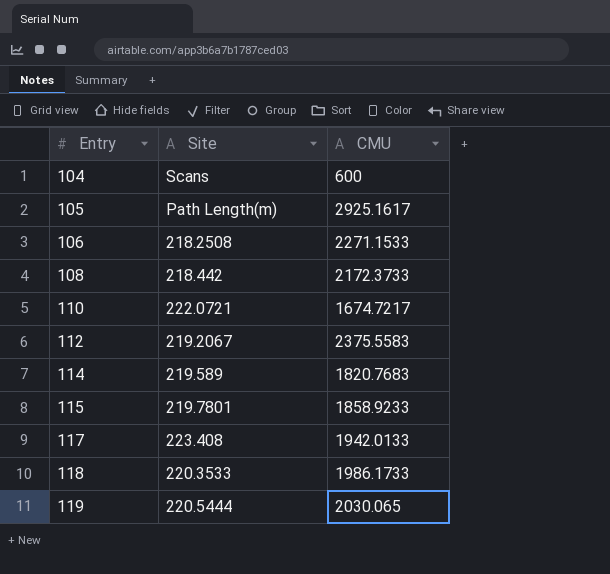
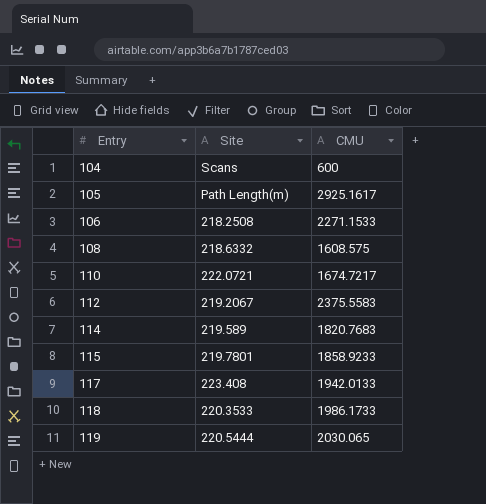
108 | Site: 218.442 -> 218.6332
108 | CMU: 2172.3733 -> 1608.575

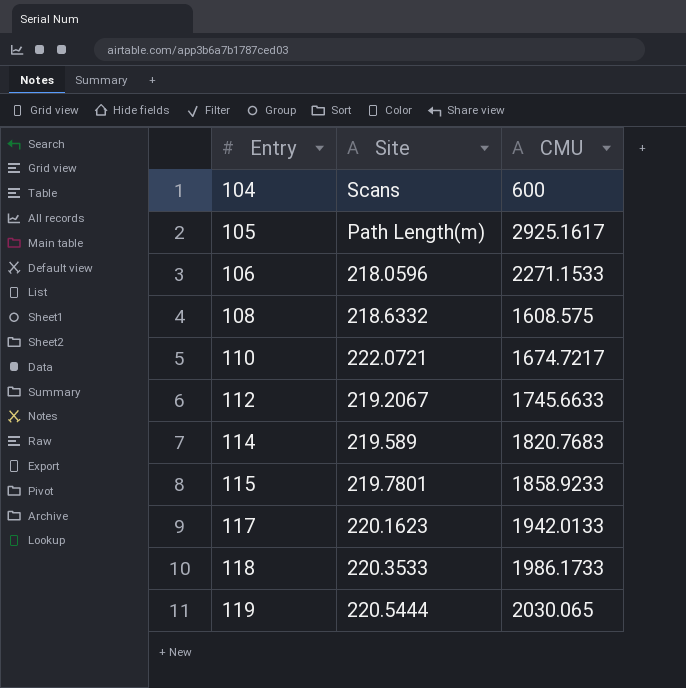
106 | Site: 218.2508 -> 218.0596
112 | CMU: 2375.5583 -> 1745.6633
117 | Site: 223.408 -> 220.1623

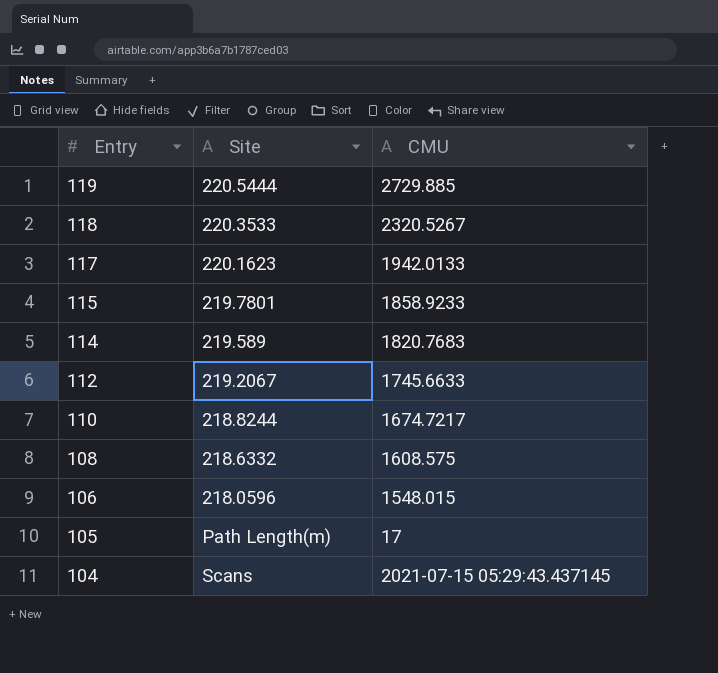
row order: Entry ascending -> Entry descending
119 | CMU: 2030.065 -> 2729.885
118 | CMU: 1986.1733 -> 2320.5267
110 | Site: 222.0721 -> 218.8244
106 | CMU: 2271.1533 -> 1548.015
105 | CMU: 2925.1617 -> 17
104 | CMU: 600 -> 2021-07-15 05:29:43.437145

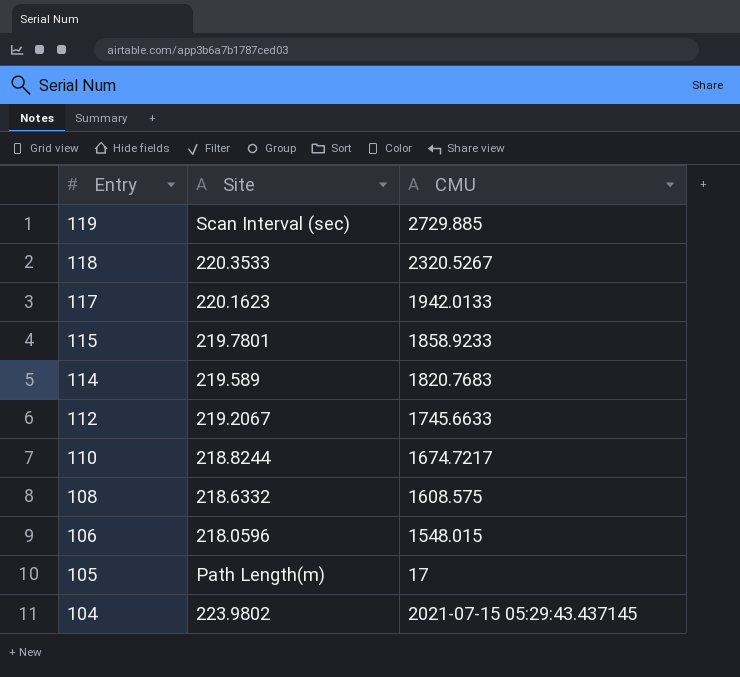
119 | Site: 220.5444 -> Scan Interval (sec)
104 | Site: Scans -> 223.9802

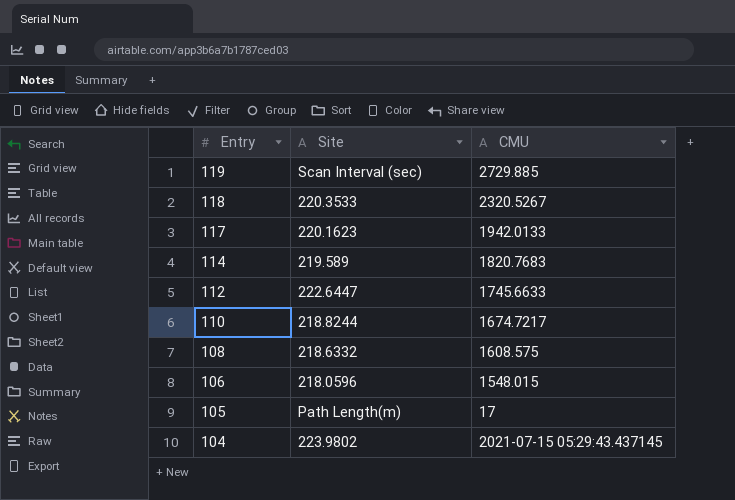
row 115: 219.7801 | 1858.9233 -> none
112 | Site: 219.2067 -> 222.6447

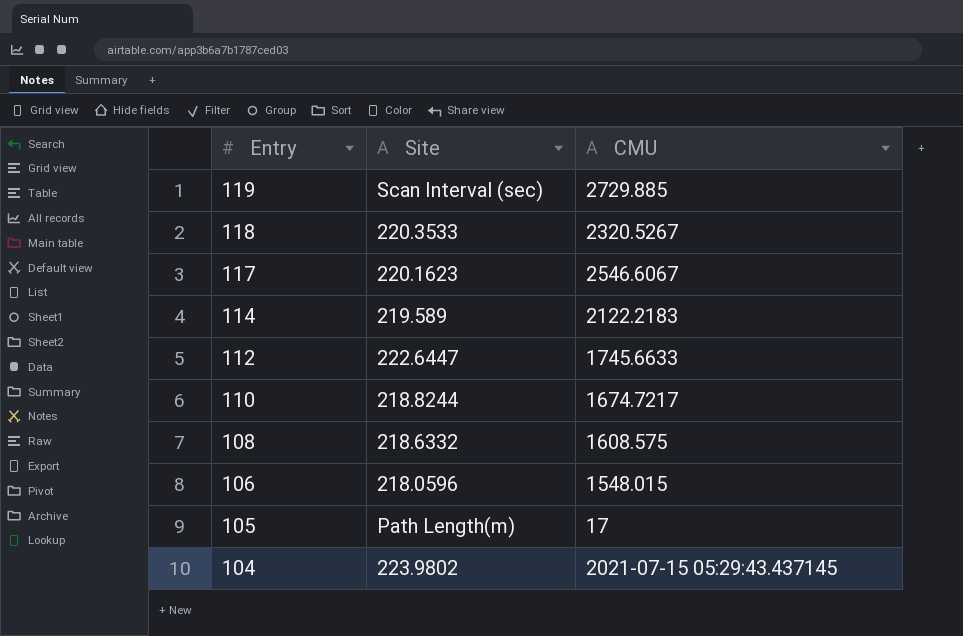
117 | CMU: 1942.0133 -> 2546.6067
114 | CMU: 1820.7683 -> 2122.2183

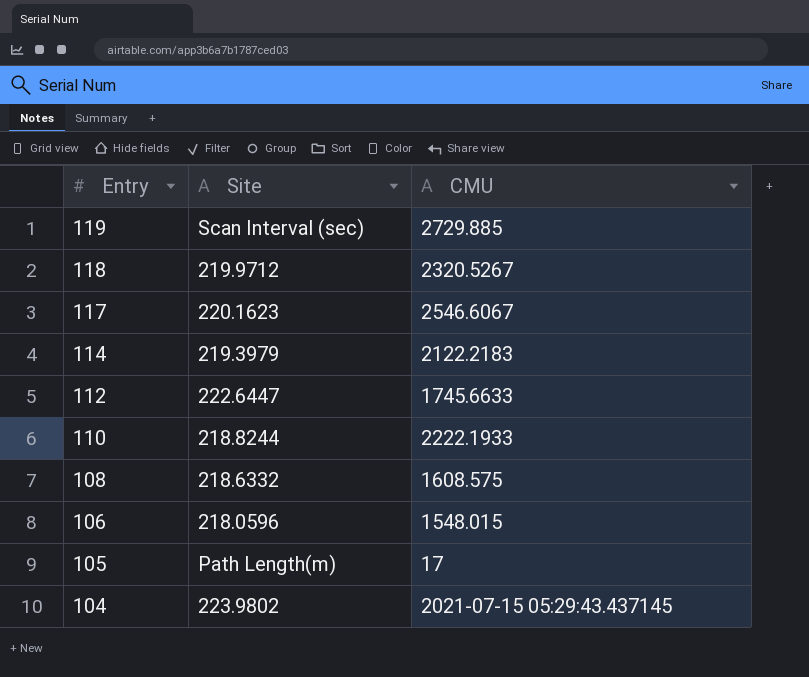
118 | Site: 220.3533 -> 219.9712
114 | Site: 219.589 -> 219.3979
110 | CMU: 1674.7217 -> 2222.1933

